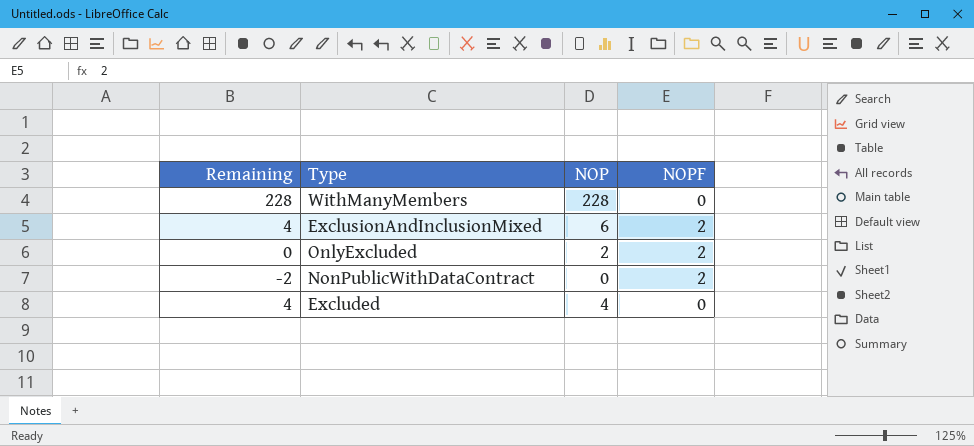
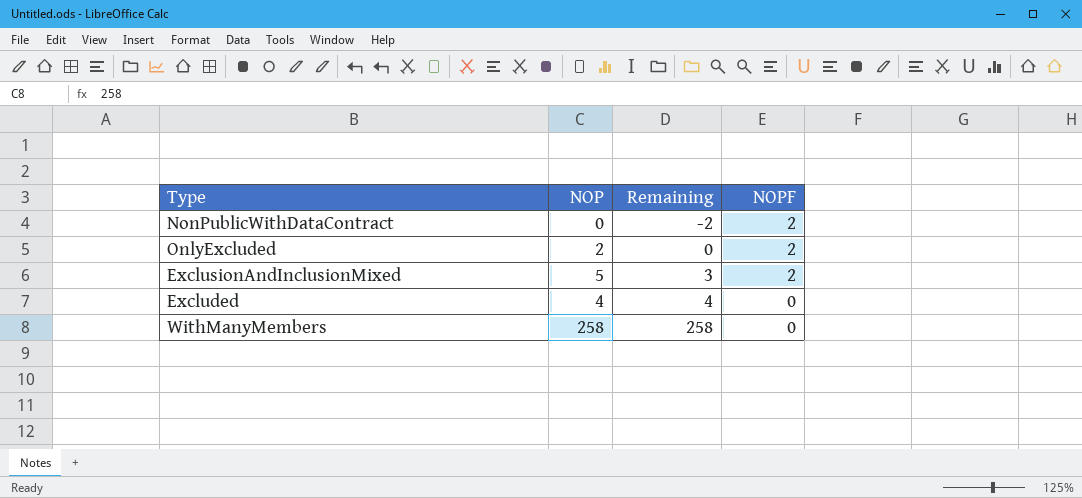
row order: none -> Remaining ascending
column Remaining | position: 1 -> 3
ExclusionAndInclusionMixed | NOP: 6 -> 5
ExclusionAndInclusionMixed | Remaining: 4 -> 3
WithManyMembers | NOP: 228 -> 258
WithManyMembers | Remaining: 228 -> 258

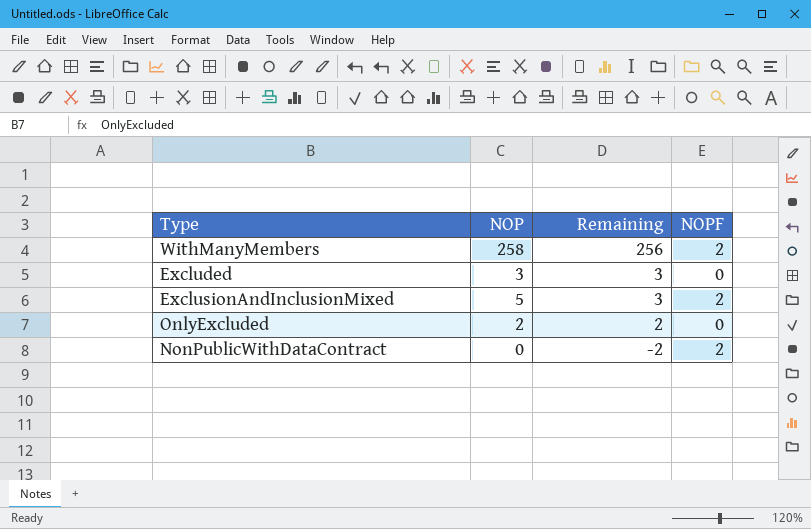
row order: Remaining ascending -> Remaining descending
WithManyMembers | Remaining: 258 -> 256
WithManyMembers | NOPF: 0 -> 2
Excluded | NOP: 4 -> 3
Excluded | Remaining: 4 -> 3
OnlyExcluded | Remaining: 0 -> 2
OnlyExcluded | NOPF: 2 -> 0

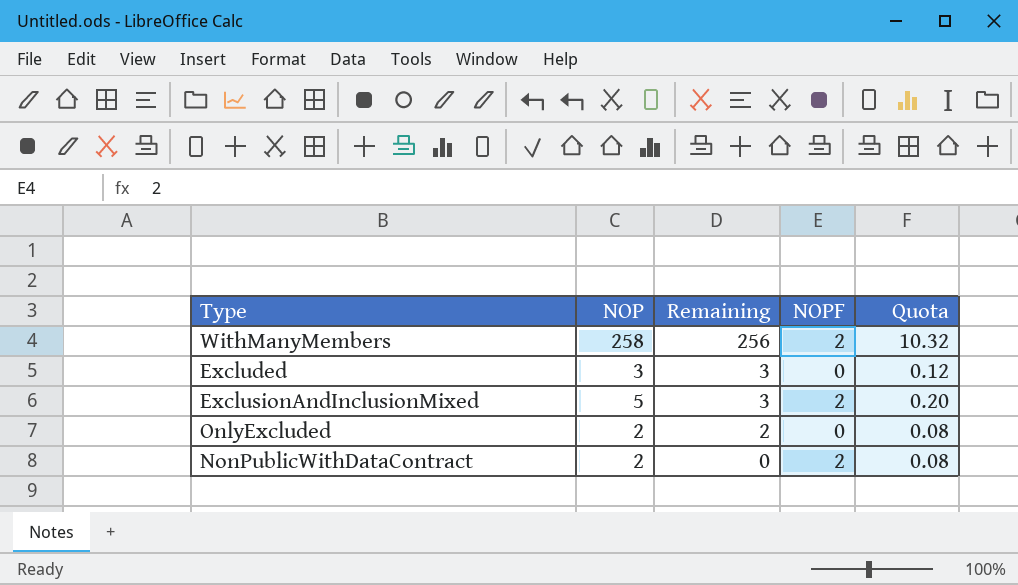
column Quota | formula: none -> [NOP] * 0.04
NonPublicWithDataContract | NOP: 0 -> 2
NonPublicWithDataContract | Remaining: -2 -> 0

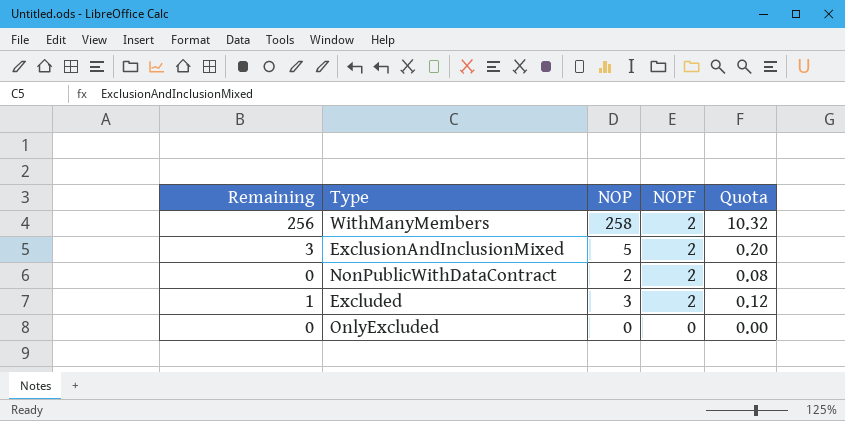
row order: Remaining descending -> NOPF descending
column Remaining | position: 3 -> 1
Excluded | Remaining: 3 -> 1
Excluded | NOPF: 0 -> 2
OnlyExcluded | Remaining: 2 -> 0
OnlyExcluded | NOP: 2 -> 0
OnlyExcluded | Quota: 0.08 -> 0.00

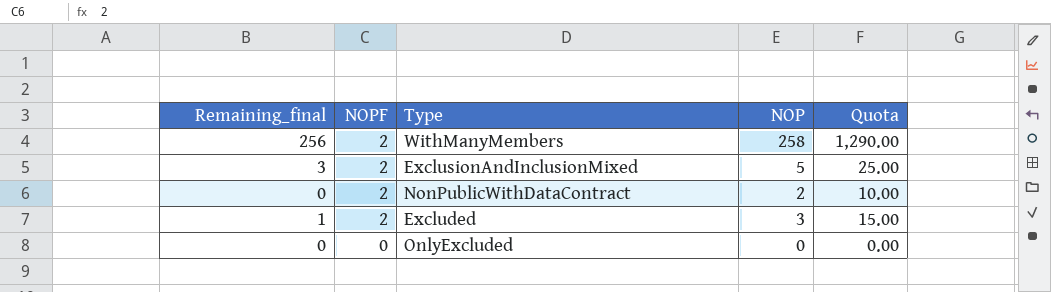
column name: Remaining -> Remaining_final
column NOPF | position: 4 -> 2
column Quota | formula: [NOP] * 0.04 -> [NOP] * 5

